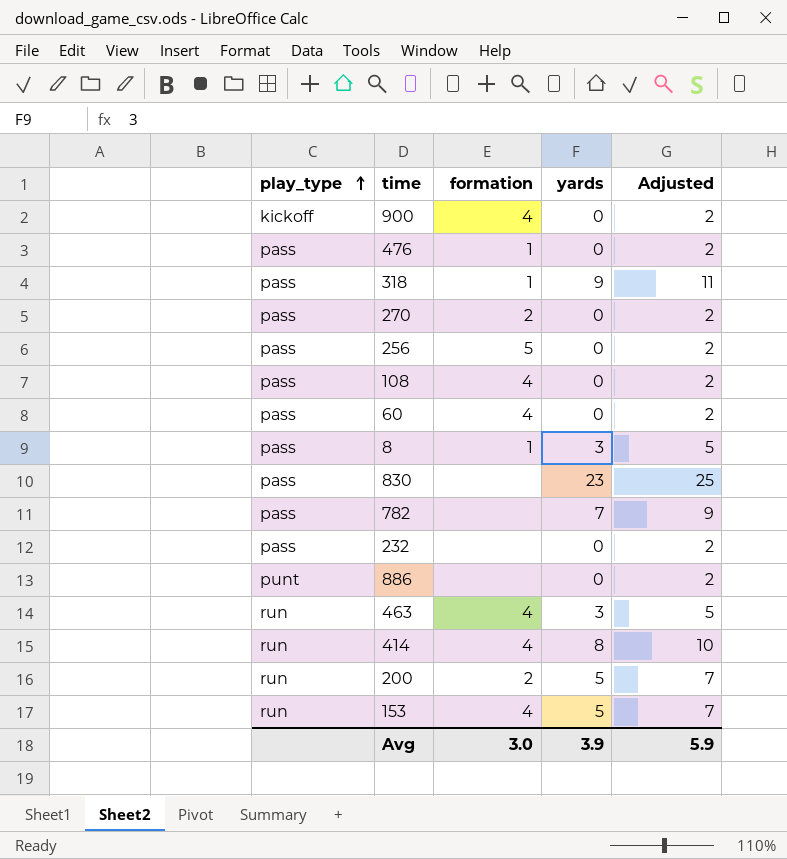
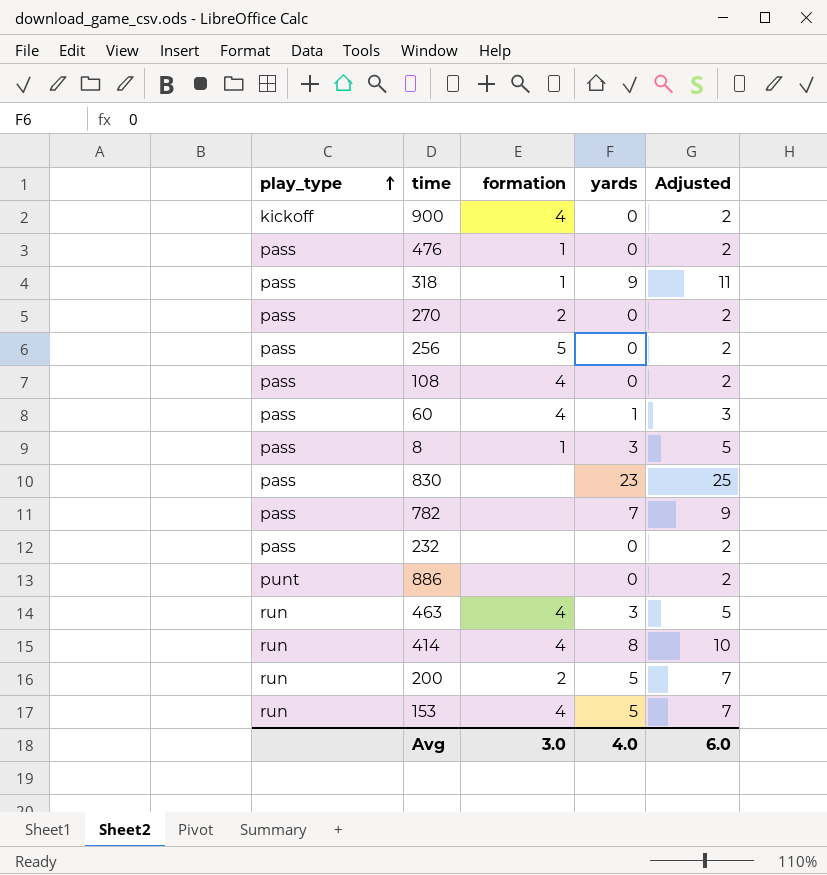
60 | yards: 0 -> 1
60 | Adjusted: 2 -> 3
Avg | yards: 3.9 -> 4.0
Avg | Adjusted: 5.9 -> 6.0

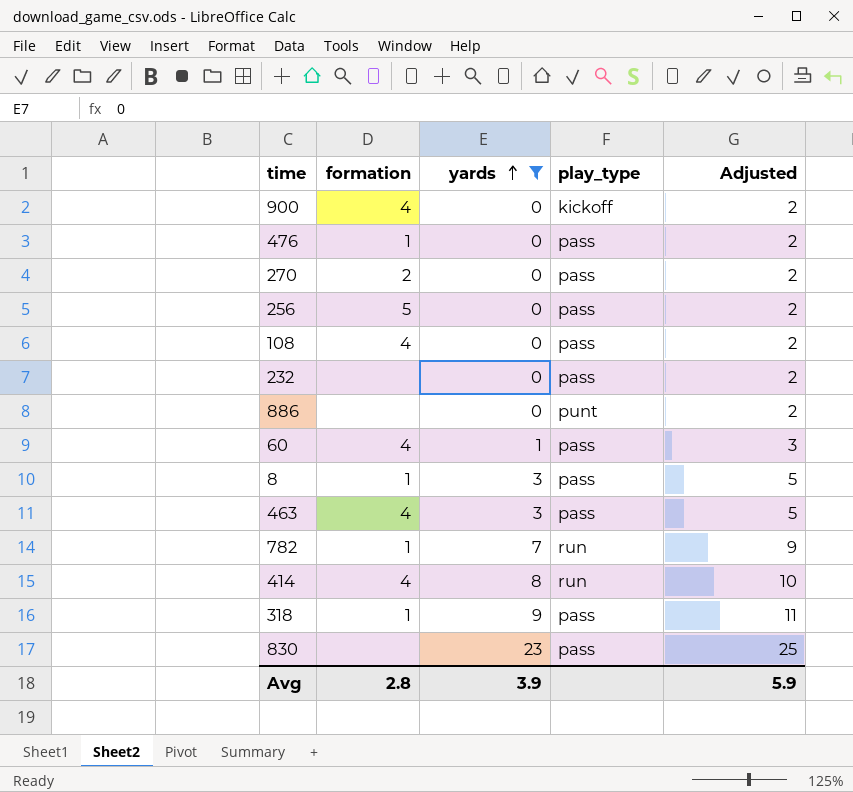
filter: none -> yards != 5
row order: play_type ascending -> yards ascending
column play_type | position: 1 -> 4
463 | play_type: run -> pass
782 | formation: none -> 1
782 | play_type: pass -> run
Avg | formation: 3.0 -> 2.8
Avg | yards: 4.0 -> 3.9
Avg | Adjusted: 6.0 -> 5.9

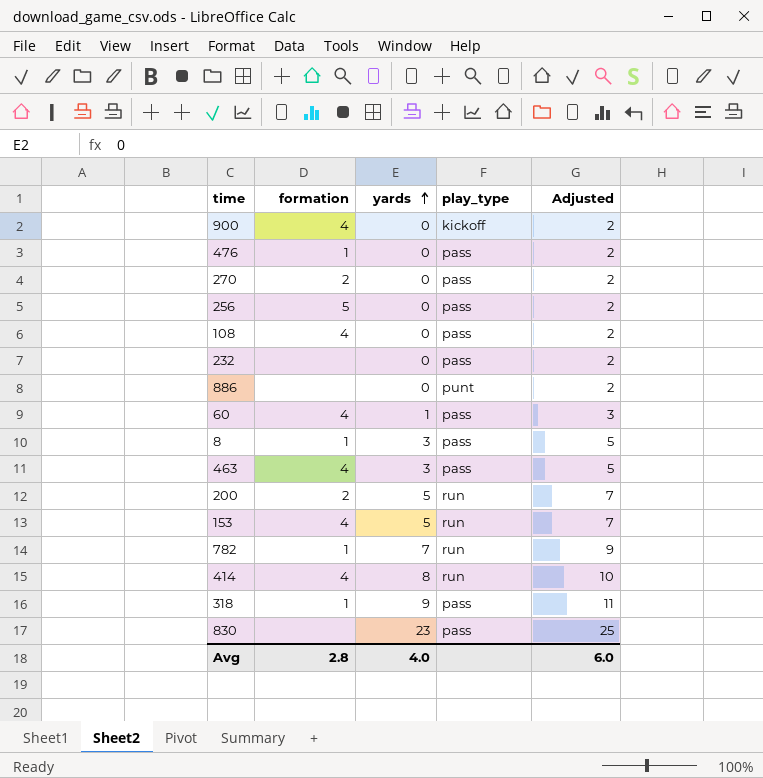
filter: yards != 5 -> none
Avg | yards: 3.9 -> 4.0
Avg | Adjusted: 5.9 -> 6.0

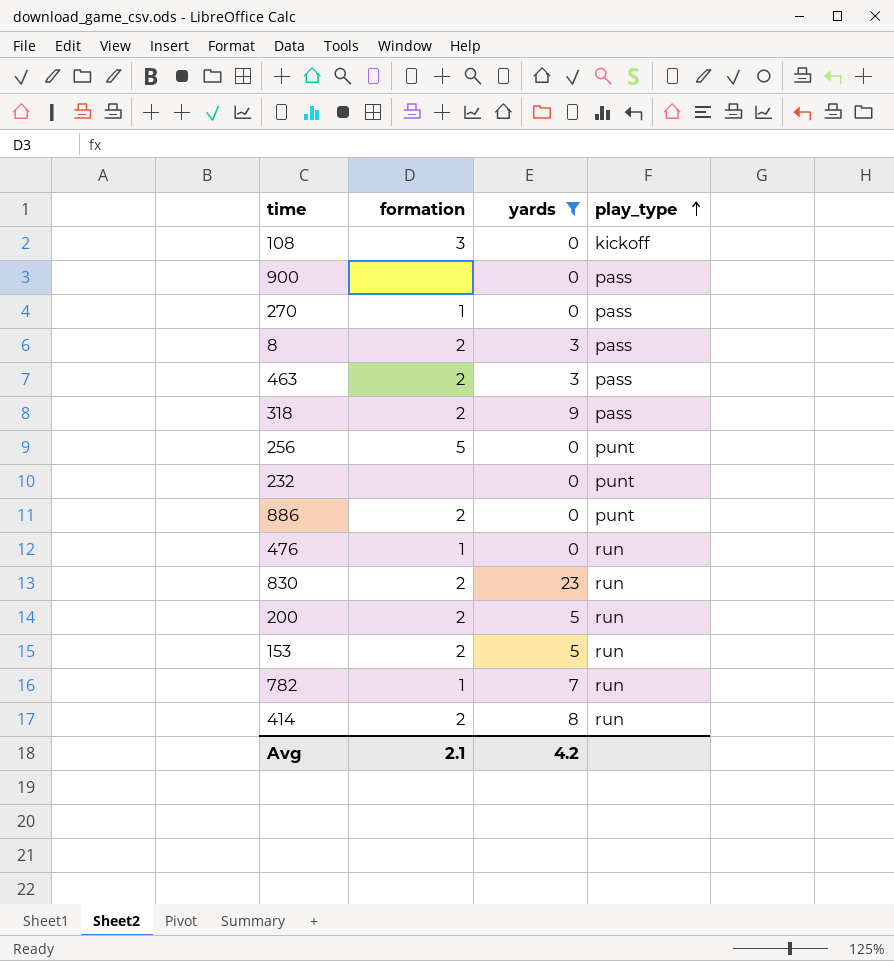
filter: none -> yards != 1
row order: yards ascending -> play_type ascending
column Adjusted | formula: [yards] + 2 -> none
108 | formation: 4 -> 3
108 | play_type: pass -> kickoff
900 | formation: 4 -> none
900 | play_type: kickoff -> pass
270 | formation: 2 -> 1
8 | formation: 1 -> 2
463 | formation: 4 -> 2
318 | formation: 1 -> 2
256 | play_type: pass -> punt
232 | play_type: pass -> punt
886 | formation: none -> 2
476 | play_type: pass -> run
830 | formation: none -> 2
830 | play_type: pass -> run
153 | formation: 4 -> 2
414 | formation: 4 -> 2
Avg | formation: 2.8 -> 2.1
Avg | yards: 4.0 -> 4.2

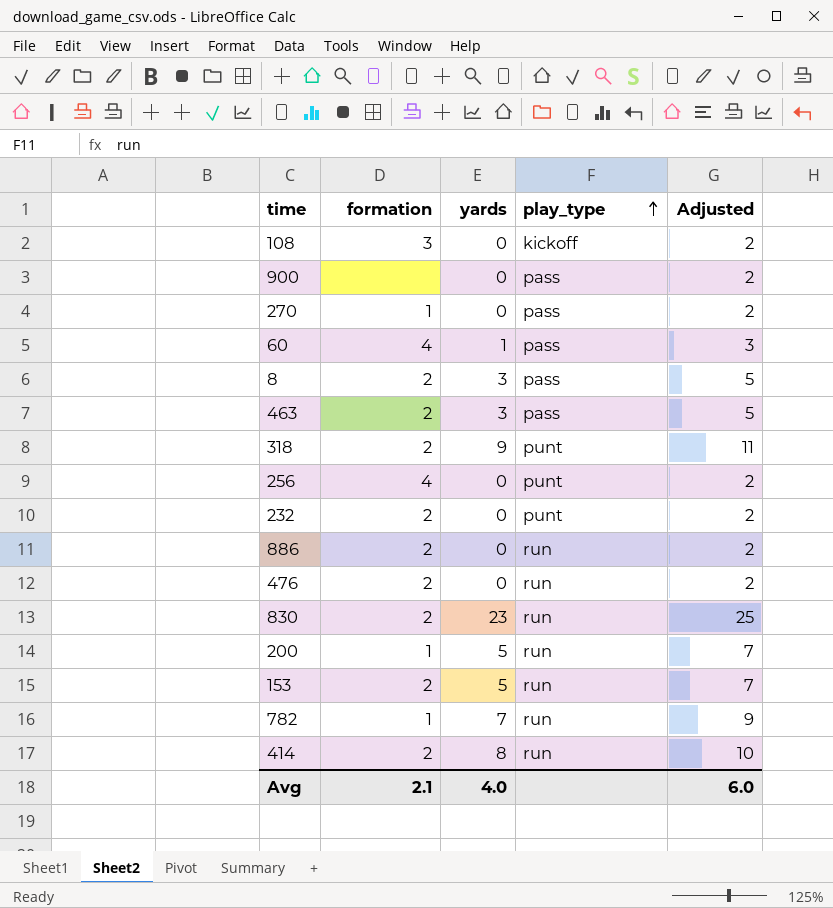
filter: yards != 1 -> none
column Adjusted | formula: none -> [yards] + 2
318 | play_type: pass -> punt
256 | formation: 5 -> 4
232 | formation: none -> 2
886 | play_type: punt -> run
476 | formation: 1 -> 2
200 | formation: 2 -> 1
Avg | yards: 4.2 -> 4.0

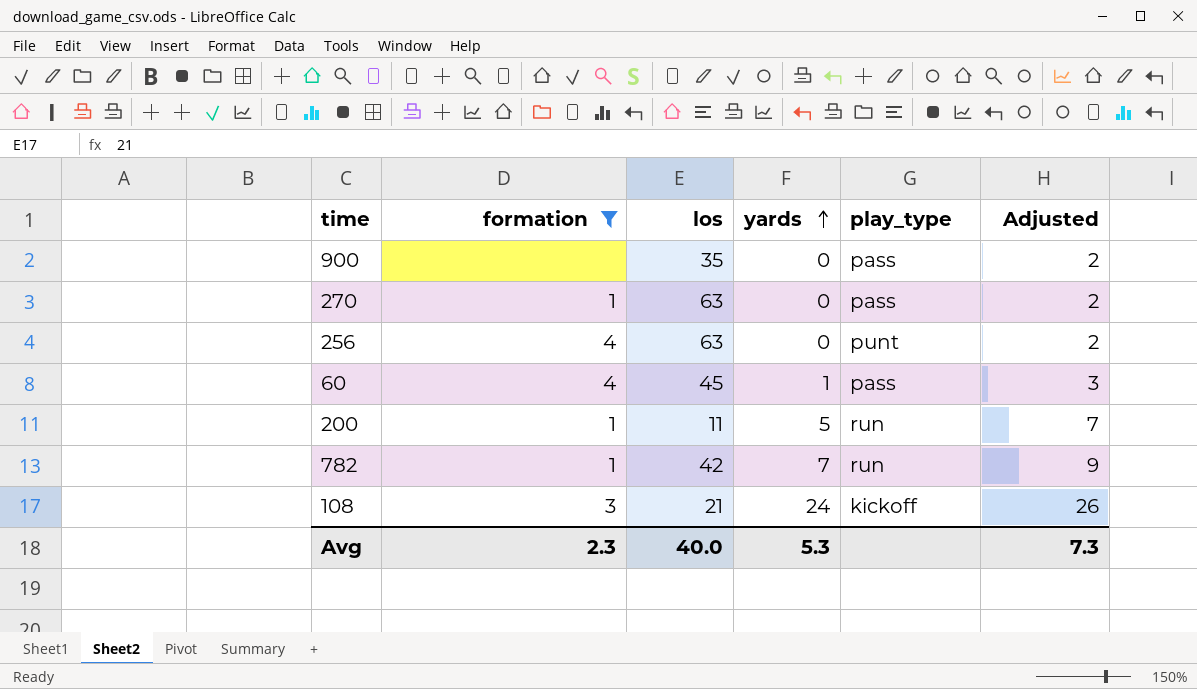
filter: none -> formation != 2
row order: play_type ascending -> yards ascending
column los | position: none -> 3
108 | yards: 0 -> 24
108 | Adjusted: 2 -> 26
Avg | formation: 2.1 -> 2.3
Avg | yards: 4.0 -> 5.3
Avg | Adjusted: 6.0 -> 7.3

